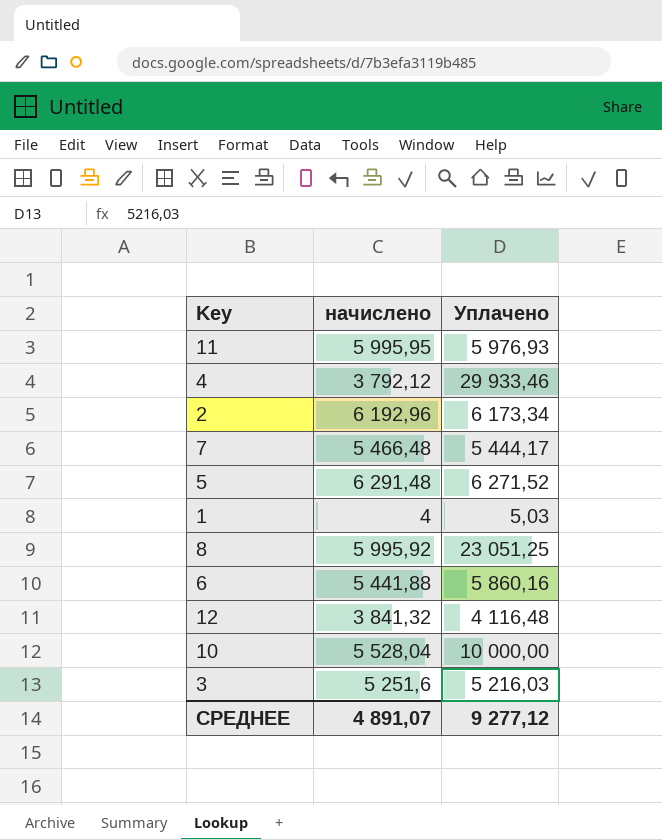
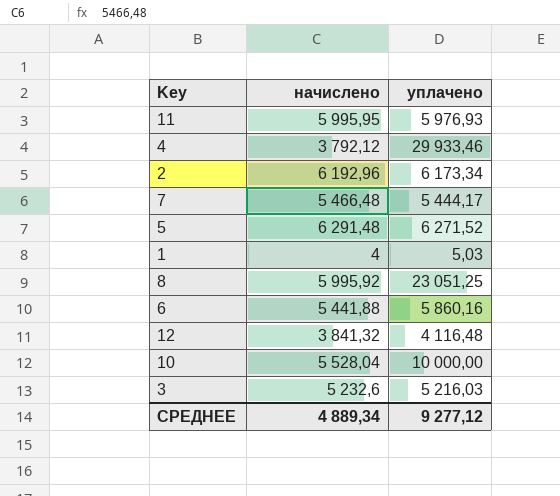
column name: Уплачено -> уплачено
3 | начислено: 5 251,6 -> 5 232,6
СРЕДНЕЕ | начислено: 4 891,07 -> 4 889,34

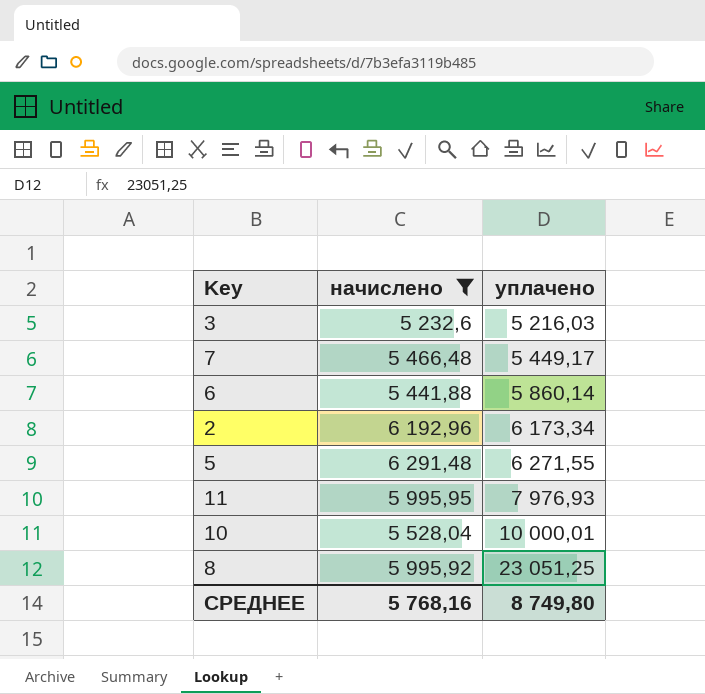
filter: none -> начислено >= 5 232,6
row order: none -> уплачено ascending
7 | уплачено: 5 444,17 -> 5 449,17
6 | уплачено: 5 860,16 -> 5 860,14
5 | уплачено: 6 271,52 -> 6 271,55
11 | уплачено: 5 976,93 -> 7 976,93
10 | уплачено: 10 000,00 -> 10 000,01
СРЕДНЕЕ | начислено: 4 889,34 -> 5 768,16
СРЕДНЕЕ | уплачено: 9 277,12 -> 8 749,80

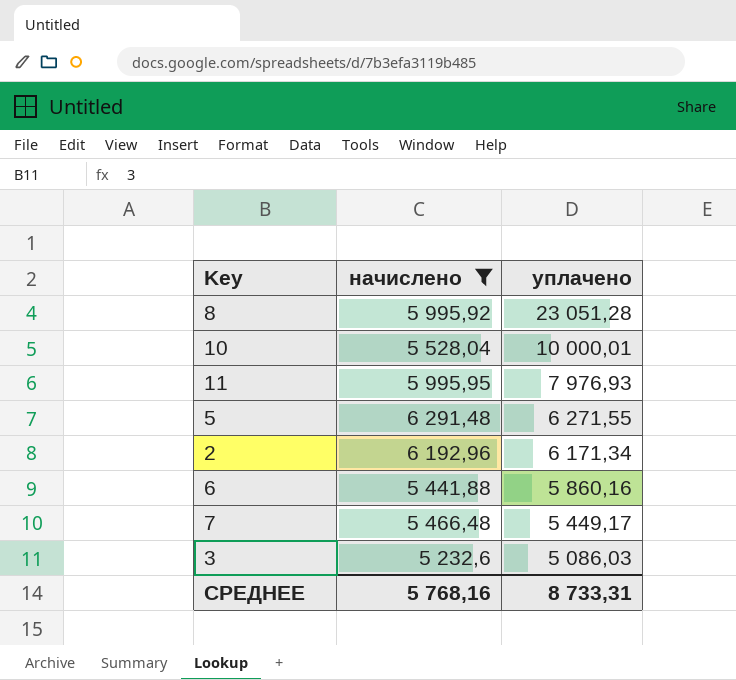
row order: уплачено ascending -> уплачено descending
8 | уплачено: 23 051,25 -> 23 051,28
2 | уплачено: 6 173,34 -> 6 171,34
6 | уплачено: 5 860,14 -> 5 860,16
3 | уплачено: 5 216,03 -> 5 086,03
СРЕДНЕЕ | уплачено: 8 749,80 -> 8 733,31

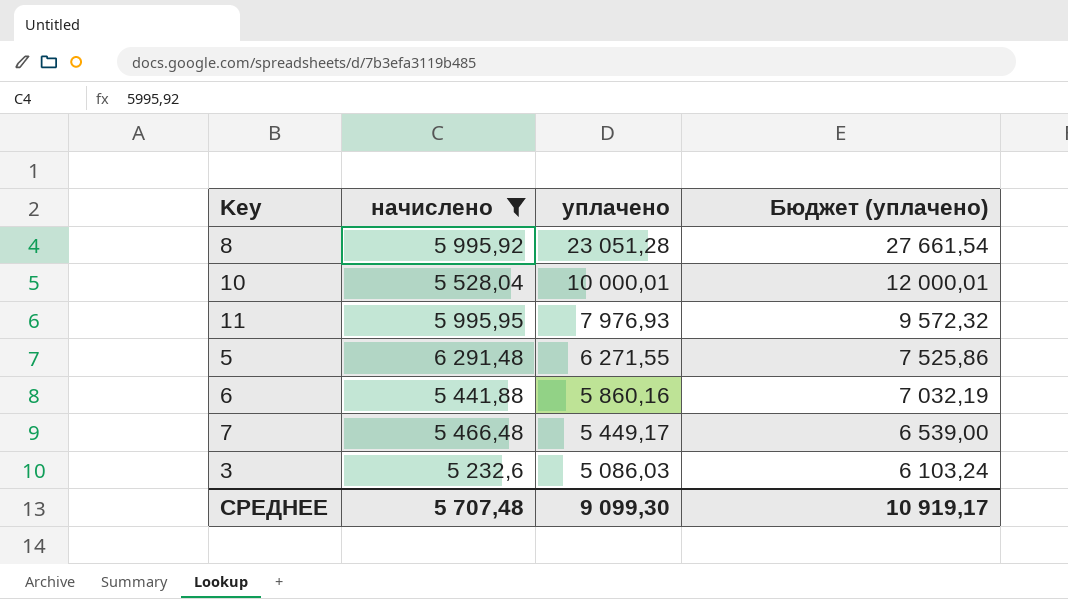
column Бюджет (уплачено) | formula: none -> [уплачено] * 1,2
row 2: 6 192,96 | 6 171,34 -> none
СРЕДНЕЕ | начислено: 5 768,16 -> 5 707,48
СРЕДНЕЕ | уплачено: 8 733,31 -> 9 099,30

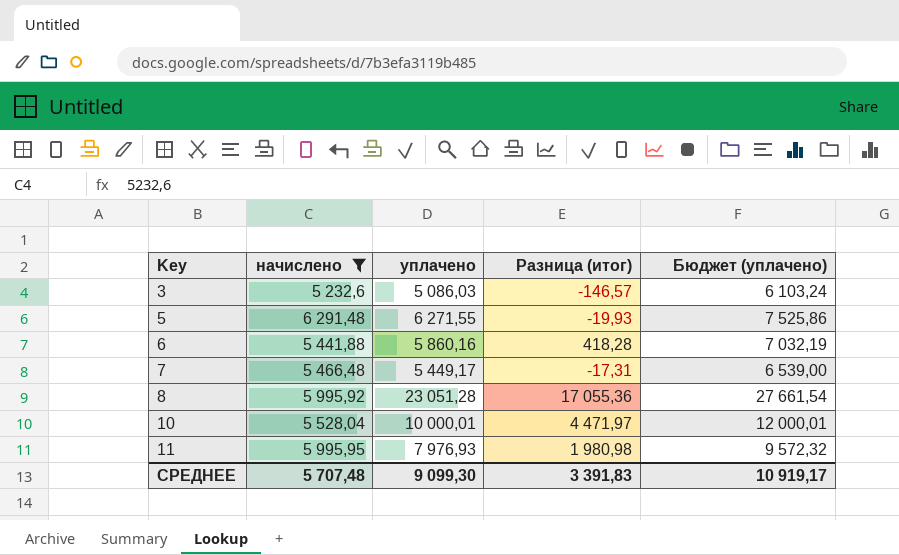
row order: уплачено descending -> Key ascending
column Разница (итог) | formula: none -> [уплачено] - [начислено]

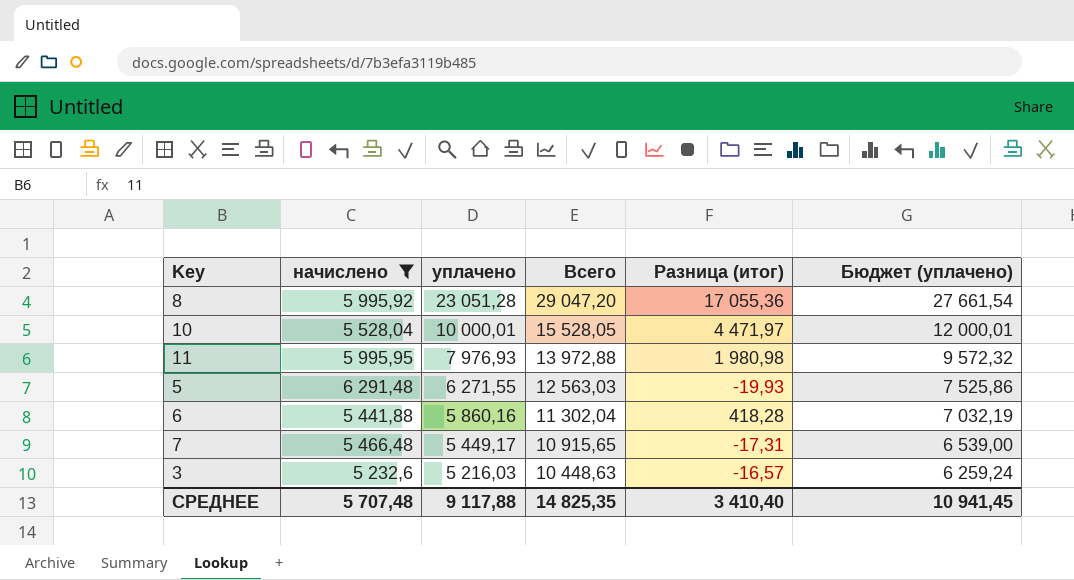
row order: Key ascending -> уплачено descending
column Всего | formula: none -> [начислено] + [уплачено]
3 | уплачено: 5 086,03 -> 5 216,03
3 | Разница (итог): -146,57 -> -16,57
3 | Бюджет (уплачено): 6 103,24 -> 6 259,24
СРЕДНЕЕ | уплачено: 9 099,30 -> 9 117,88
СРЕДНЕЕ | Разница (итог): 3 391,83 -> 3 410,40
СРЕДНЕЕ | Бюджет (уплачено): 10 919,17 -> 10 941,45

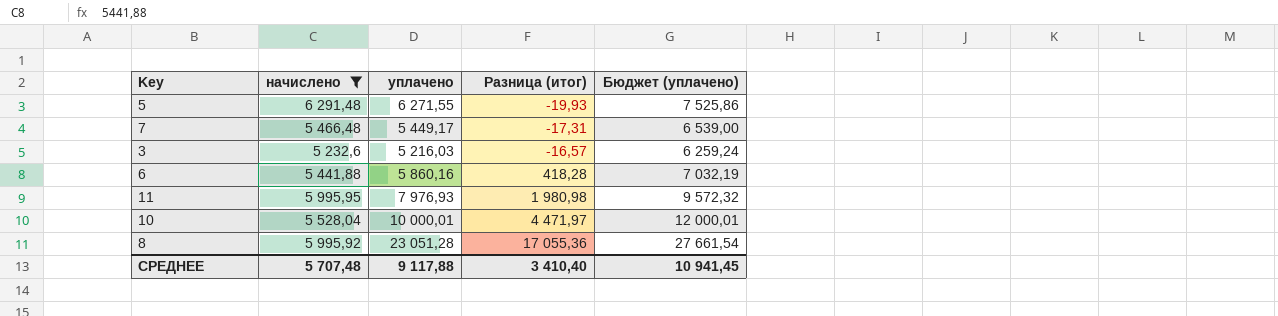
row order: уплачено descending -> Разница (итог) ascending
column Всего | formula: [начислено] + [уплачено] -> none

